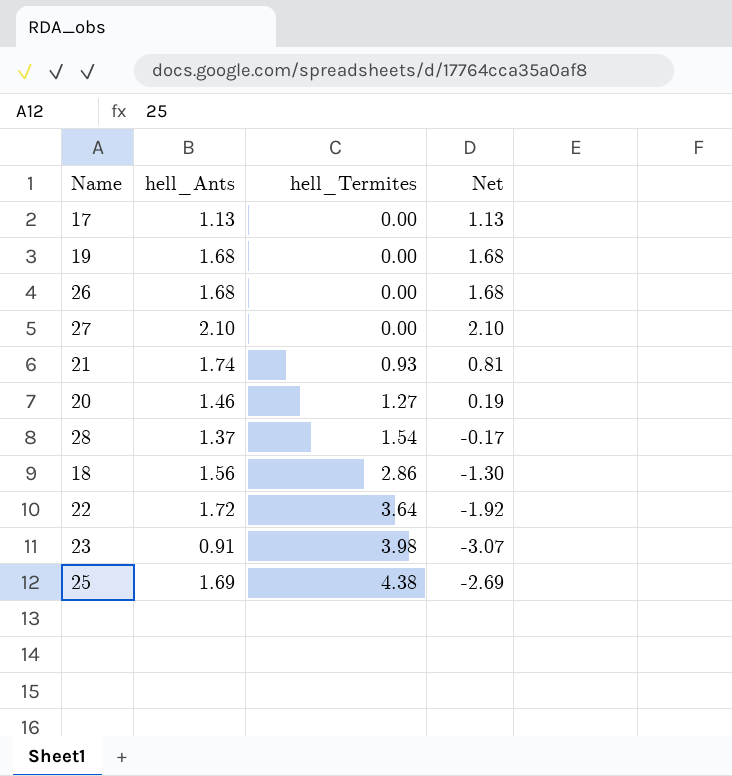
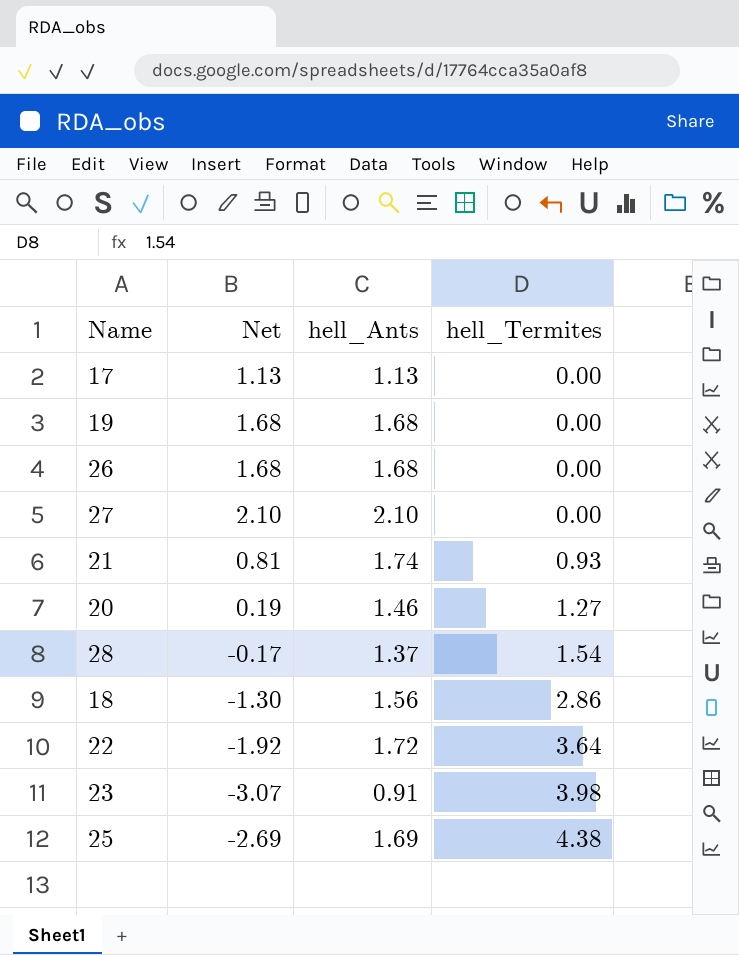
column Net | position: 4 -> 2

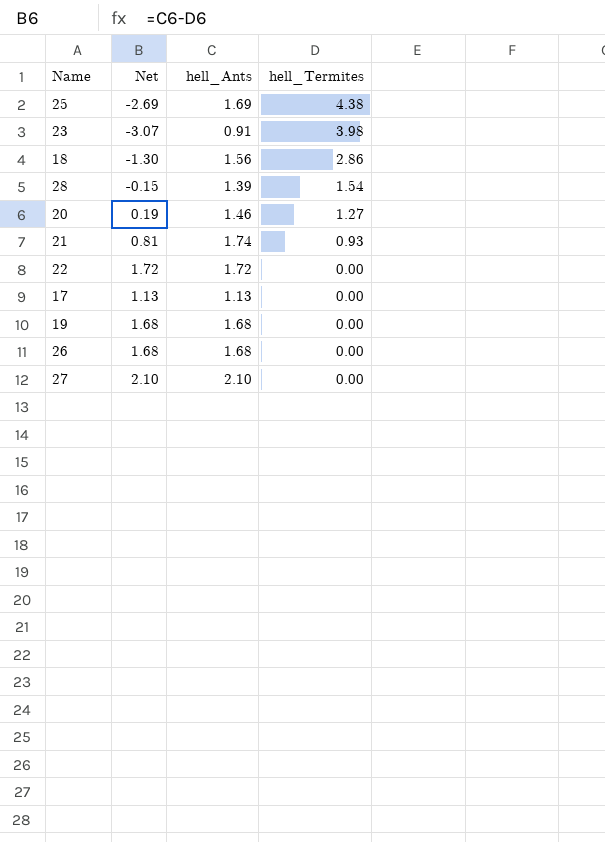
row order: hell_Termites ascending -> hell_Termites descending
28 | Net: -0.17 -> -0.15
28 | hell_Ants: 1.37 -> 1.39
22 | Net: -1.92 -> 1.72
22 | hell_Termites: 3.64 -> 0.00

